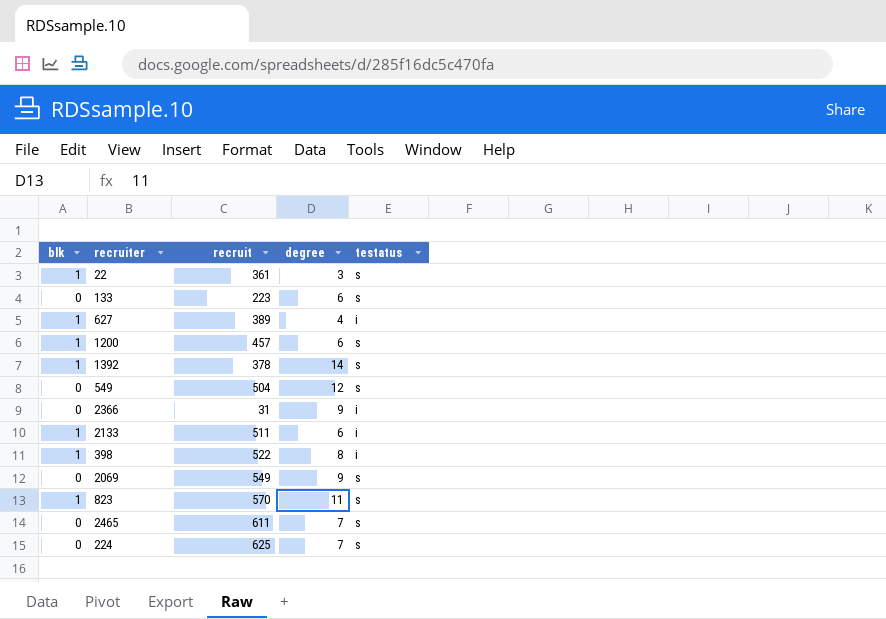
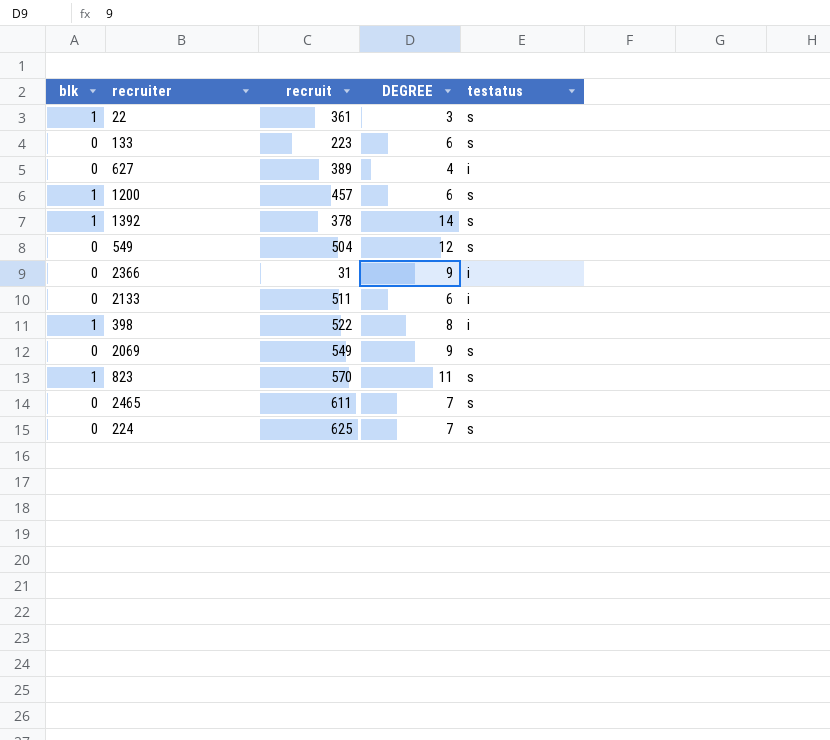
column name: degree -> DEGREE
627 | blk: 1 -> 0
2133 | blk: 1 -> 0

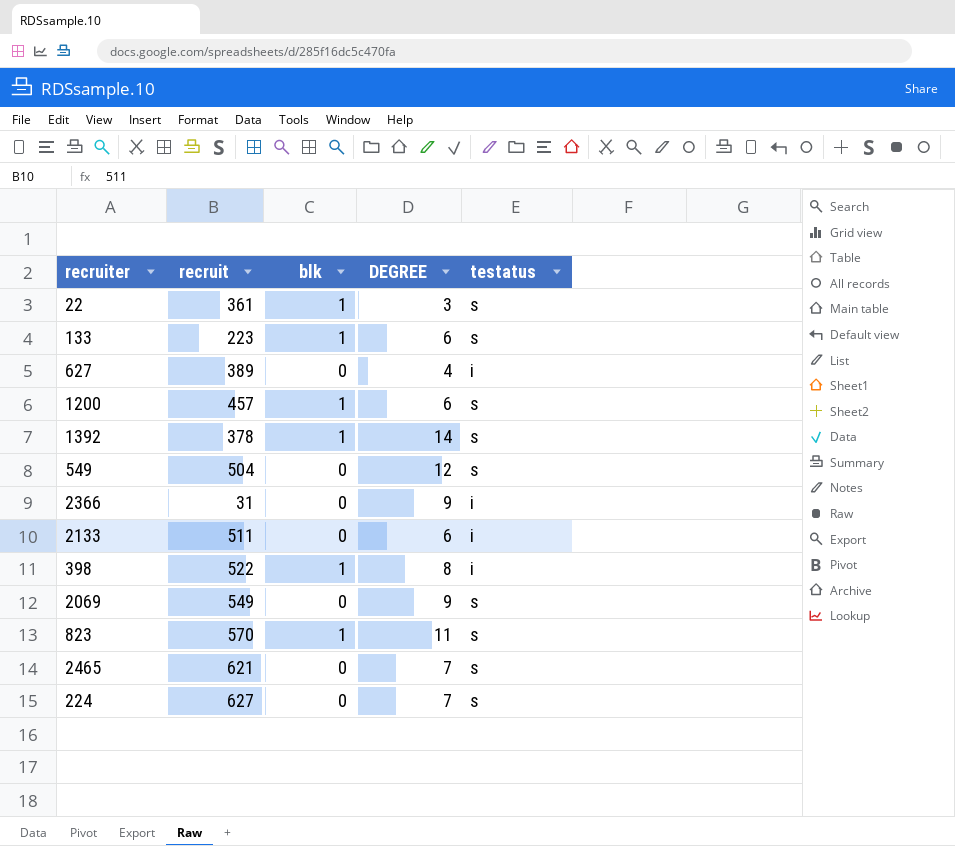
column blk | position: 1 -> 3
133 | blk: 0 -> 1
2465 | recruit: 611 -> 621
224 | recruit: 625 -> 627

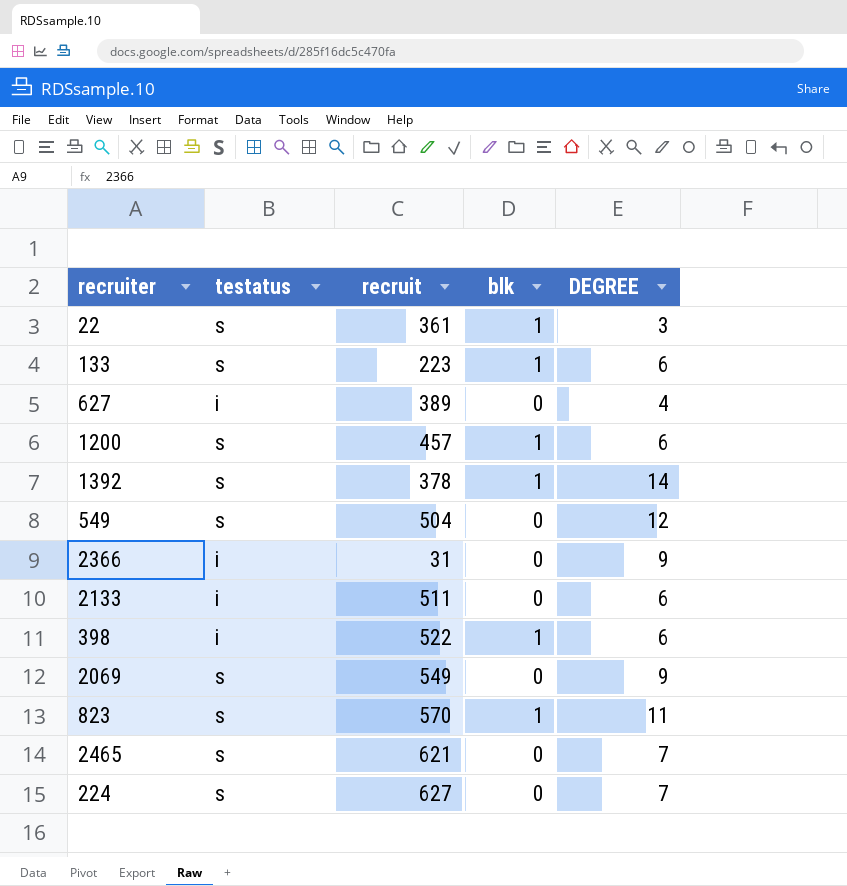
column testatus | position: 5 -> 2
398 | DEGREE: 8 -> 6

